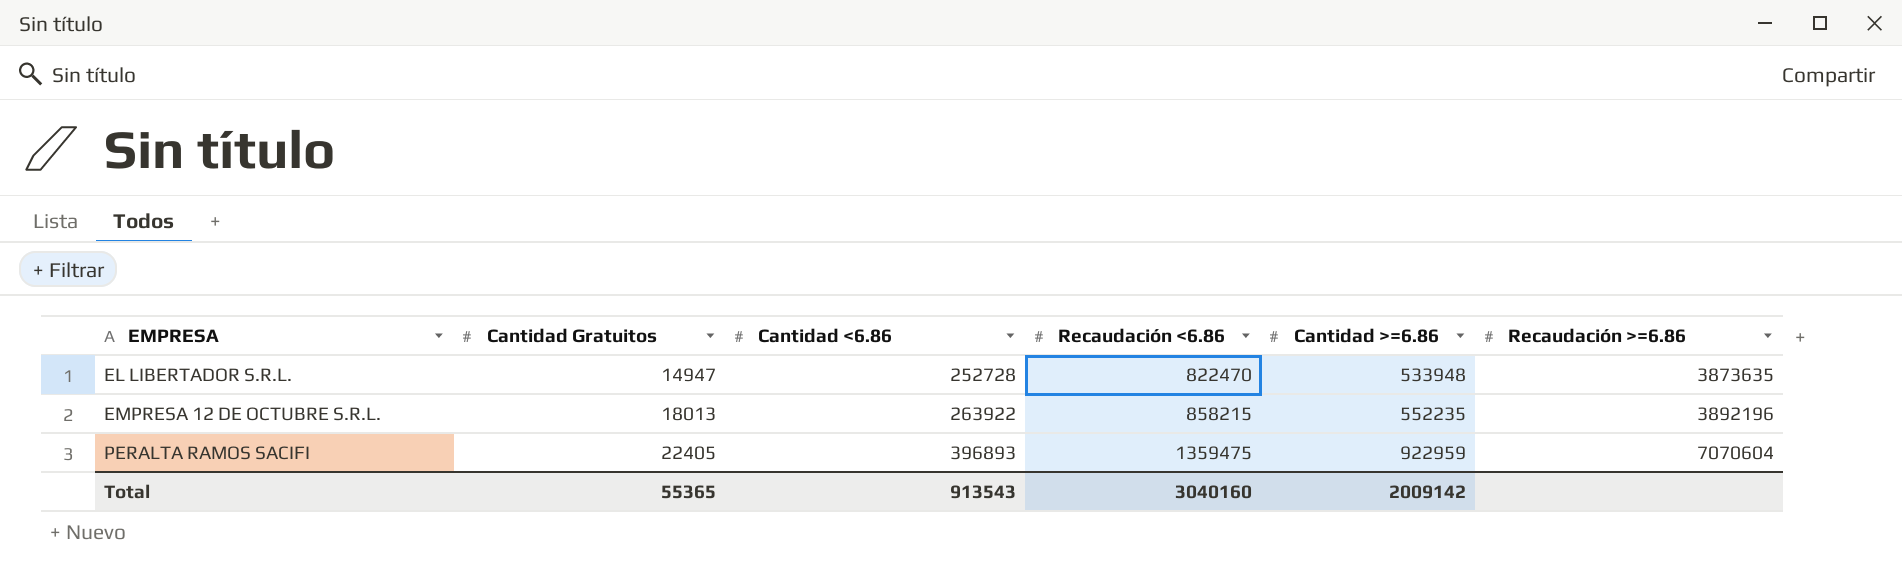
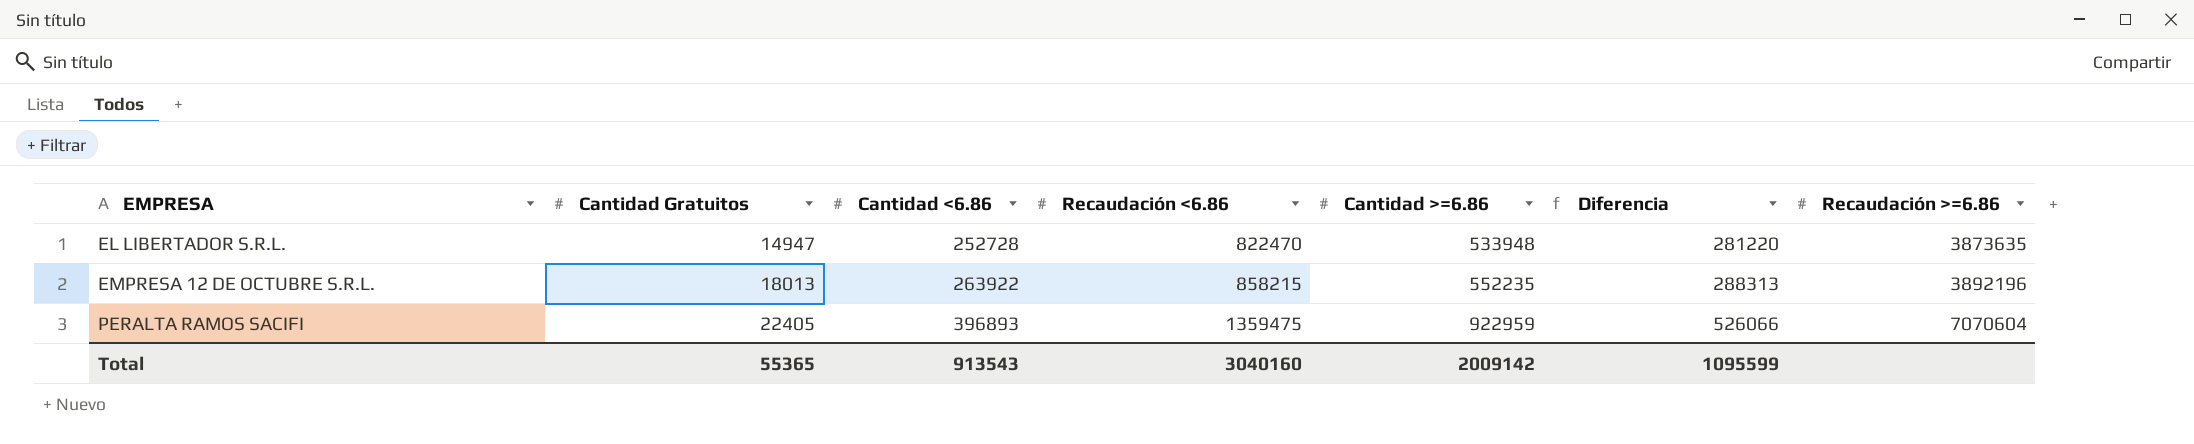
column Diferencia | formula: none -> [Cantidad >=6.86] - [Cantidad <6.86]

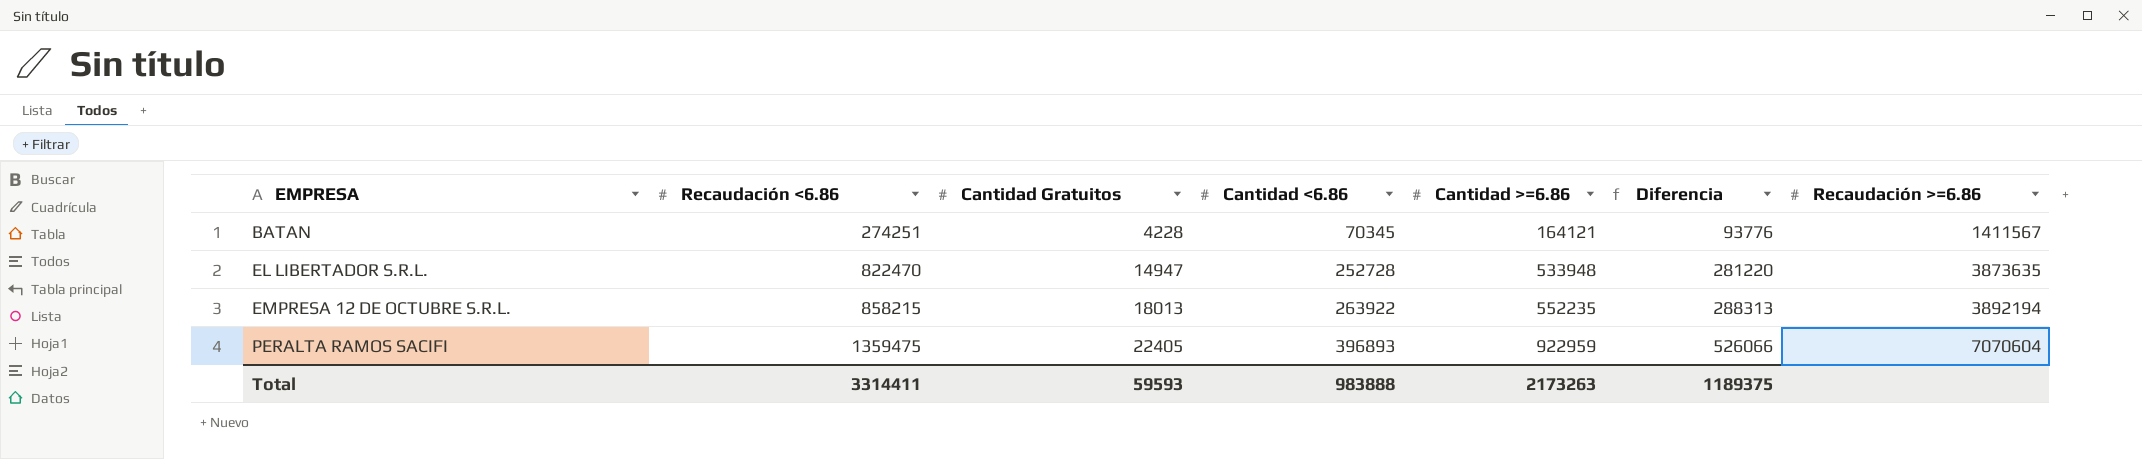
column Recaudación <6.86 | position: 4 -> 2
row BATAN: none -> 274251 | 4228 | 70345 | 164121 | 93776 | 1411567
EMPRESA 12 DE OCTUBRE S.R.L. | Recaudación >=6.86: 3892196 -> 3892194
Total | Recaudación <6.86: 3040160 -> 3314411
Total | Cantidad Gratuitos: 55365 -> 59593
Total | Cantidad <6.86: 913543 -> 983888
Total | Cantidad >=6.86: 2009142 -> 2173263
Total | Diferencia: 1095599 -> 1189375

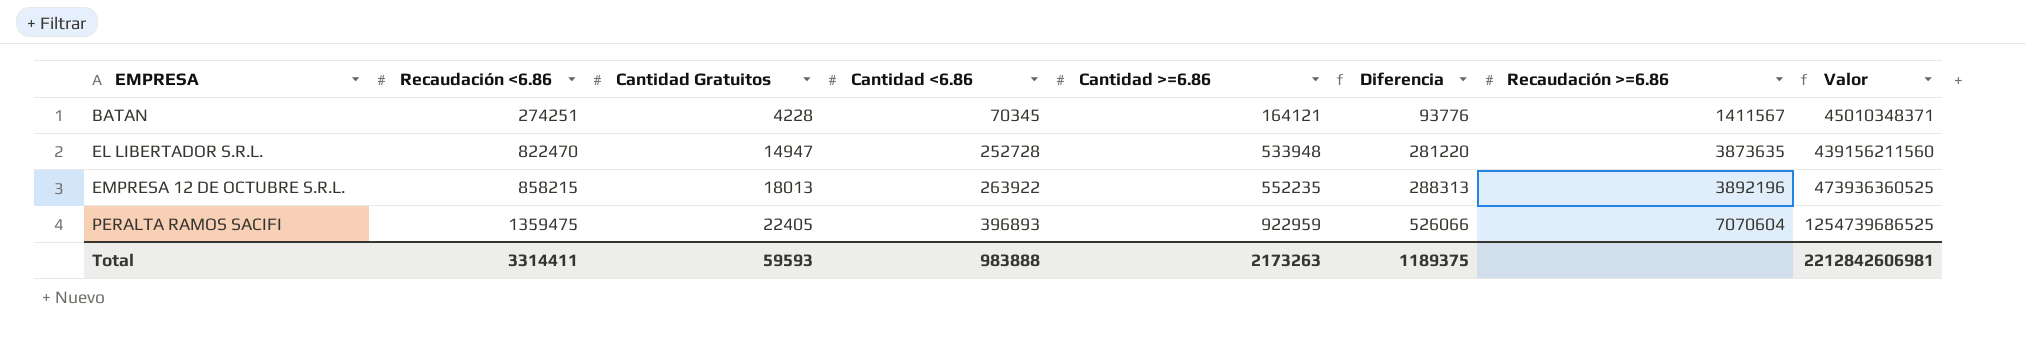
column Valor | formula: none -> [Recaudación <6.86] * [Cantidad >=6.86]
EMPRESA 12 DE OCTUBRE S.R.L. | Recaudación >=6.86: 3892194 -> 3892196

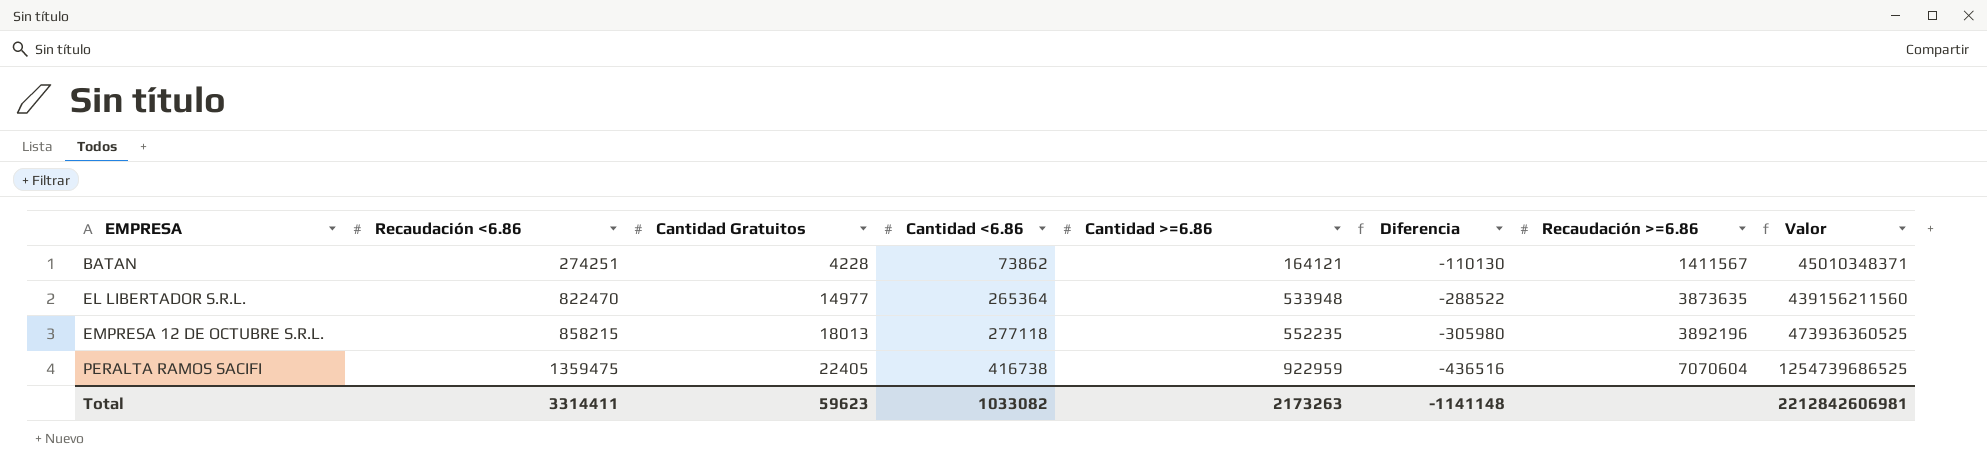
column Diferencia | formula: [Cantidad >=6.86] - [Cantidad <6.86] -> [Cantidad >=6.86] - [Recaudación <6.86]
BATAN | Cantidad <6.86: 70345 -> 73862
EL LIBERTADOR S.R.L. | Cantidad Gratuitos: 14947 -> 14977
EL LIBERTADOR S.R.L. | Cantidad <6.86: 252728 -> 265364
EMPRESA 12 DE OCTUBRE S.R.L. | Cantidad <6.86: 263922 -> 277118
PERALTA RAMOS SACIFI | Cantidad <6.86: 396893 -> 416738
Total | Cantidad Gratuitos: 59593 -> 59623
Total | Cantidad <6.86: 983888 -> 1033082
Total | Diferencia: 1189375 -> -1141148

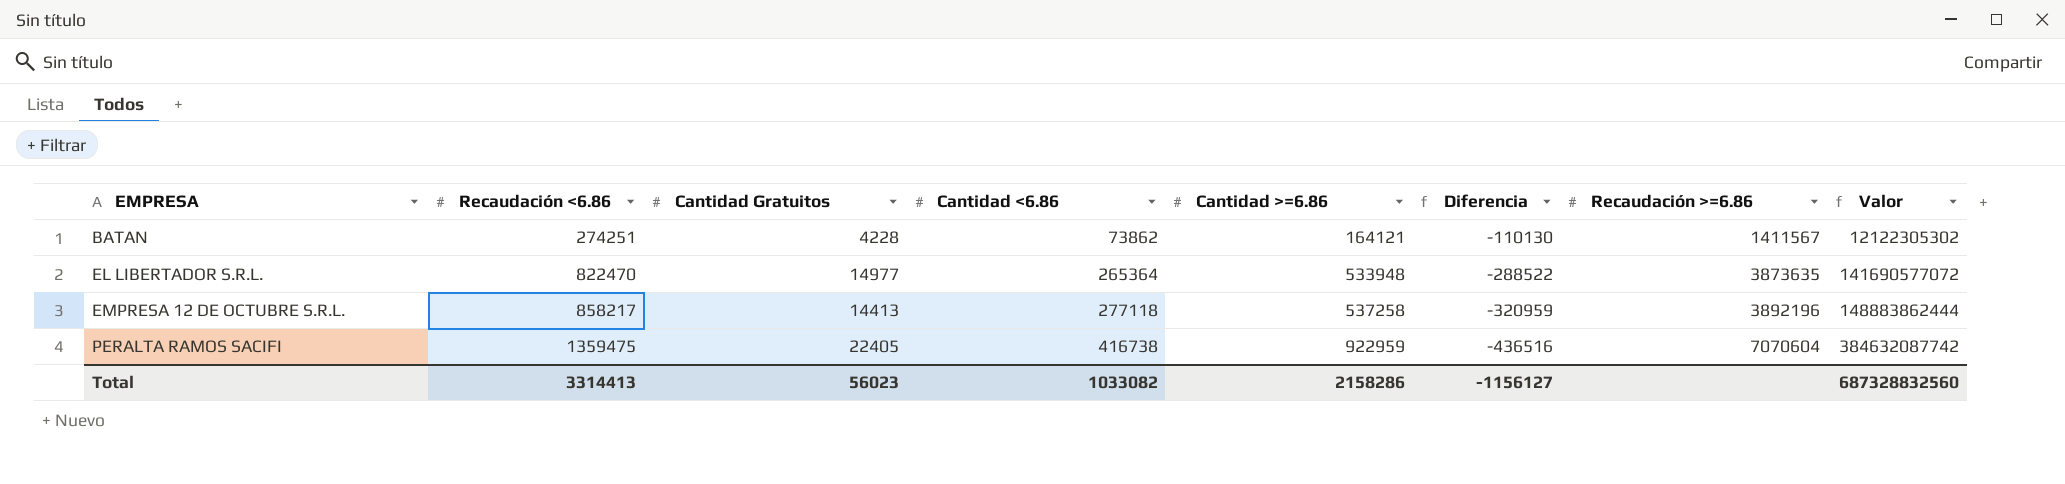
column Valor | formula: [Recaudación <6.86] * [Cantidad >=6.86] -> [Cantidad <6.86] * [Cantidad >=6.86]
EMPRESA 12 DE OCTUBRE S.R.L. | Recaudación <6.86: 858215 -> 858217
EMPRESA 12 DE OCTUBRE S.R.L. | Cantidad Gratuitos: 18013 -> 14413
EMPRESA 12 DE OCTUBRE S.R.L. | Cantidad >=6.86: 552235 -> 537258
EMPRESA 12 DE OCTUBRE S.R.L. | Diferencia: -305980 -> -320959
Total | Recaudación <6.86: 3314411 -> 3314413
Total | Cantidad Gratuitos: 59623 -> 56023
Total | Cantidad >=6.86: 2173263 -> 2158286
Total | Diferencia: -1141148 -> -1156127
Total | Valor: 2212842606981 -> 687328832560

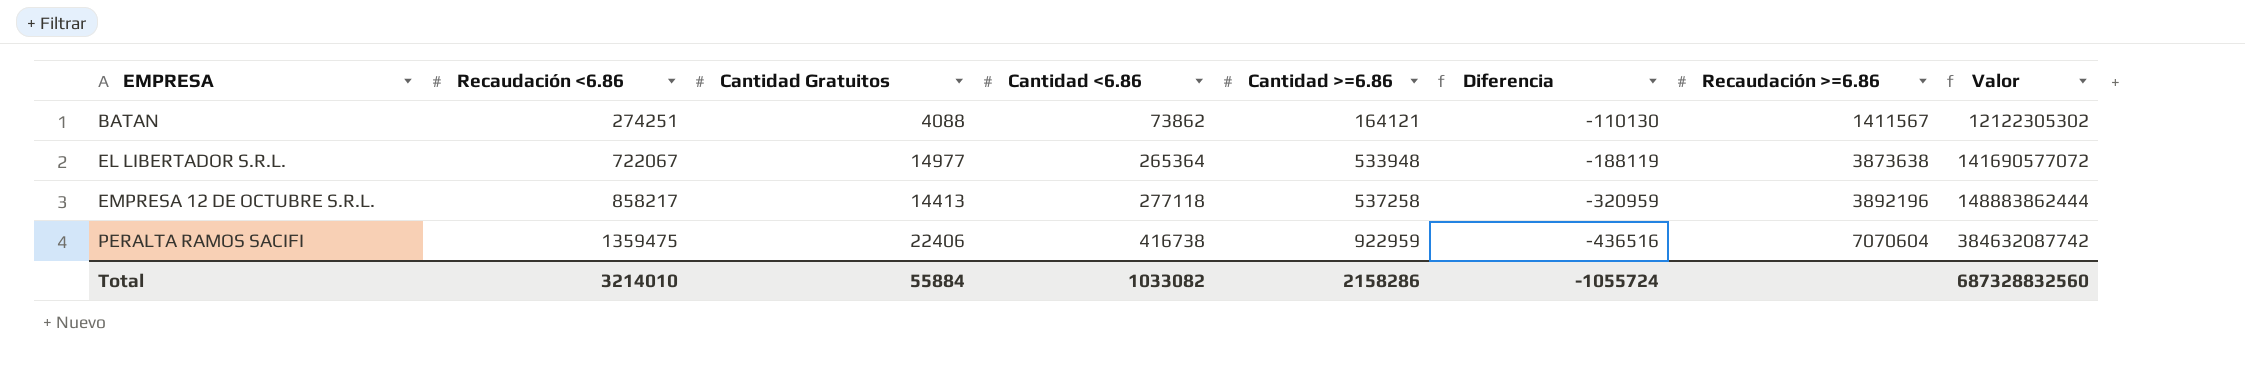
BATAN | Cantidad Gratuitos: 4228 -> 4088
EL LIBERTADOR S.R.L. | Recaudación <6.86: 822470 -> 722067
EL LIBERTADOR S.R.L. | Diferencia: -288522 -> -188119
EL LIBERTADOR S.R.L. | Recaudación >=6.86: 3873635 -> 3873638
PERALTA RAMOS SACIFI | Cantidad Gratuitos: 22405 -> 22406
Total | Recaudación <6.86: 3314413 -> 3214010
Total | Cantidad Gratuitos: 56023 -> 55884
Total | Diferencia: -1156127 -> -1055724

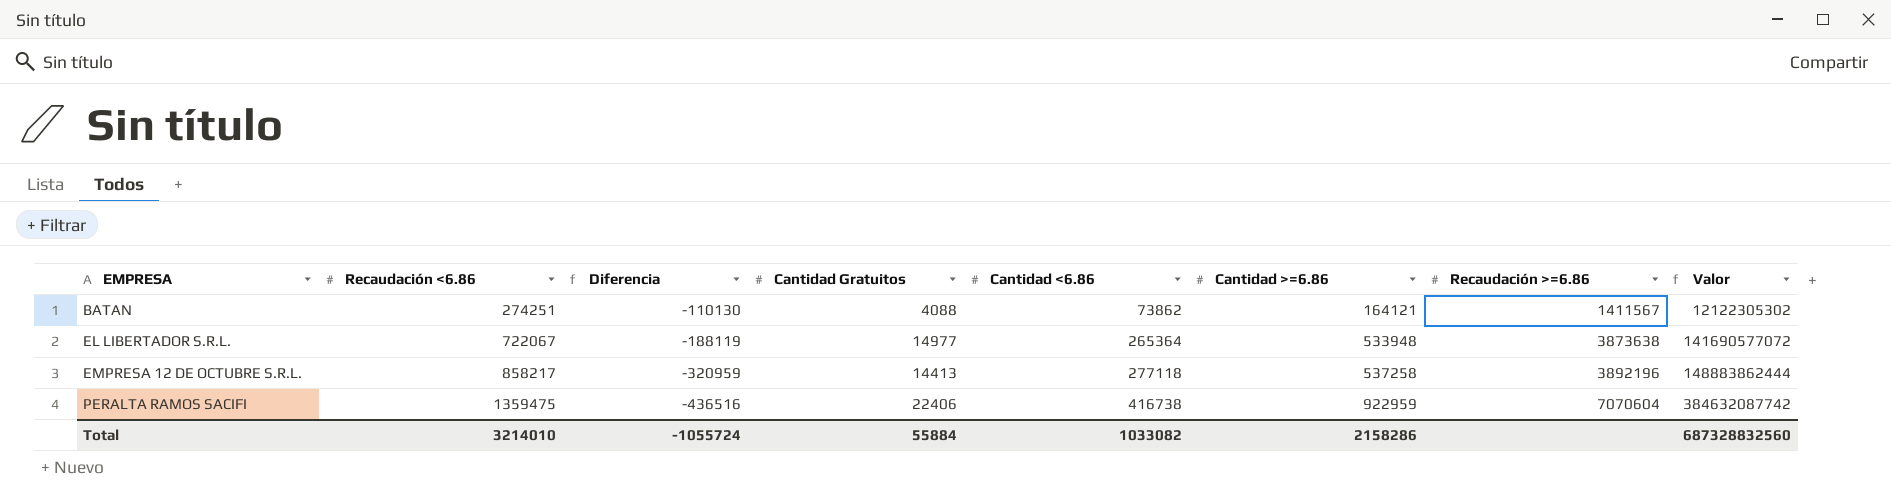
column Diferencia | position: 6 -> 3

